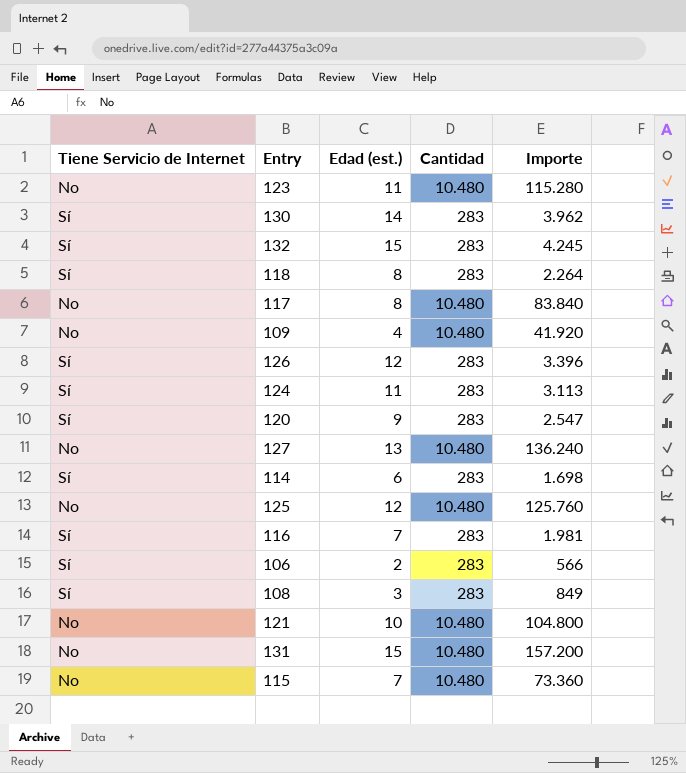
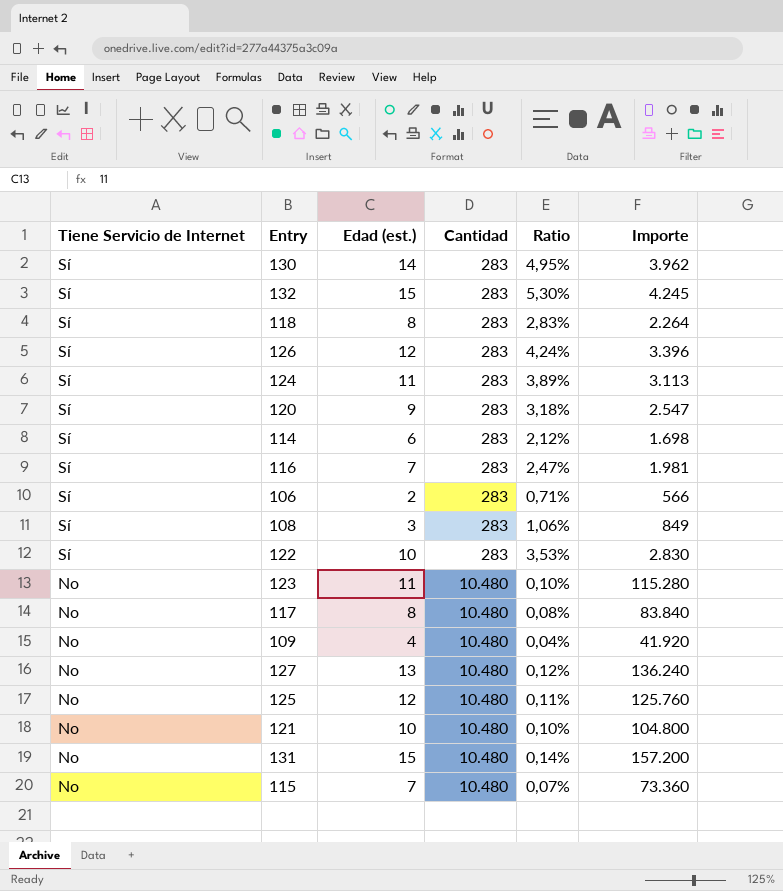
row order: none -> Tiene Servicio de Internet descending
column Ratio | formula: none -> [Edad (est.)] / [Cantidad]
row 122: none -> Sí | 10 | 283 | 3,53% | 2.830

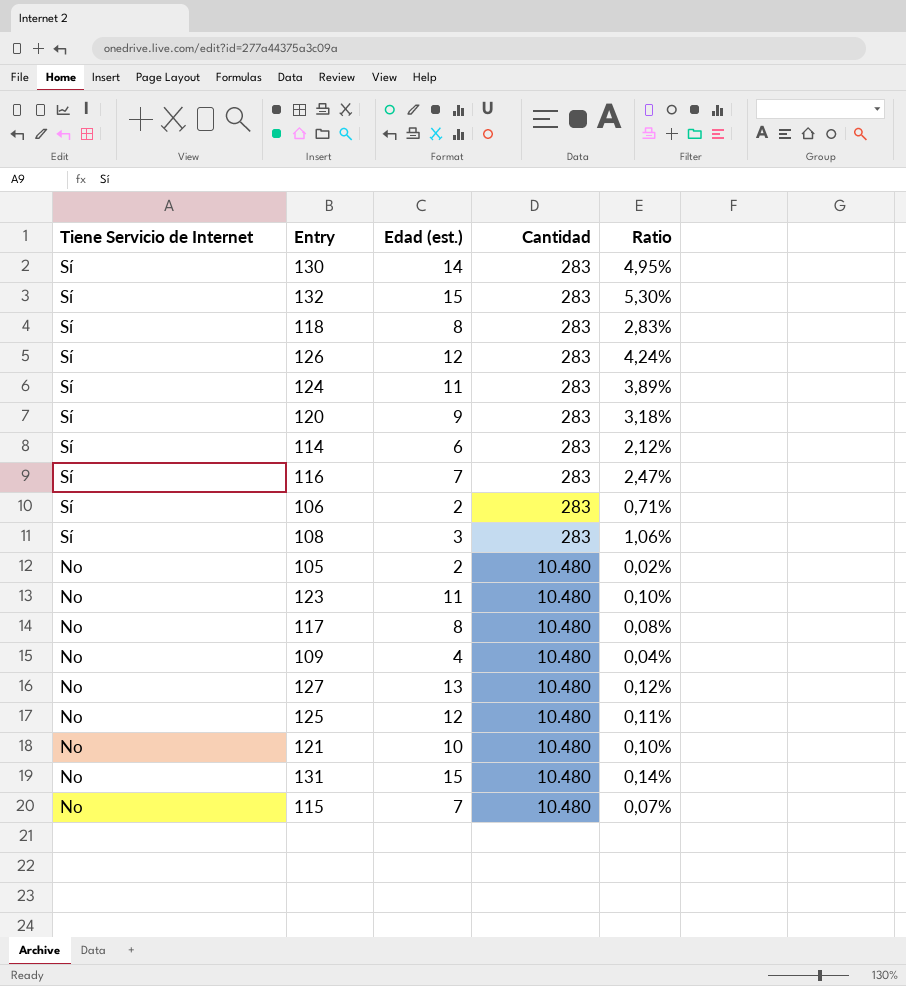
column Importe | formula: [Edad (est.)] * [Cantidad] -> none
row 122: Sí | 10 | 283 | 3,53% | 2.830 -> none
row 105: none -> No | 2 | 10.480 | 0,02%

